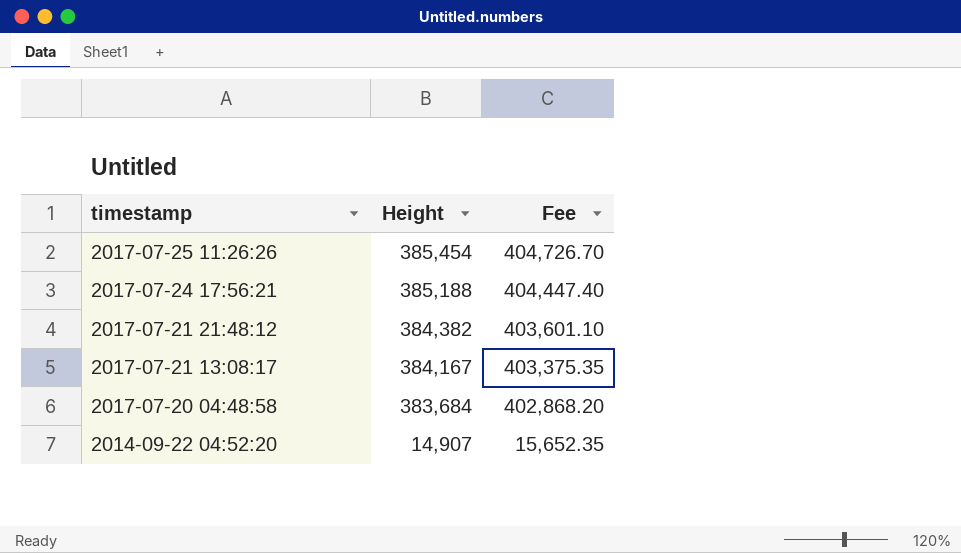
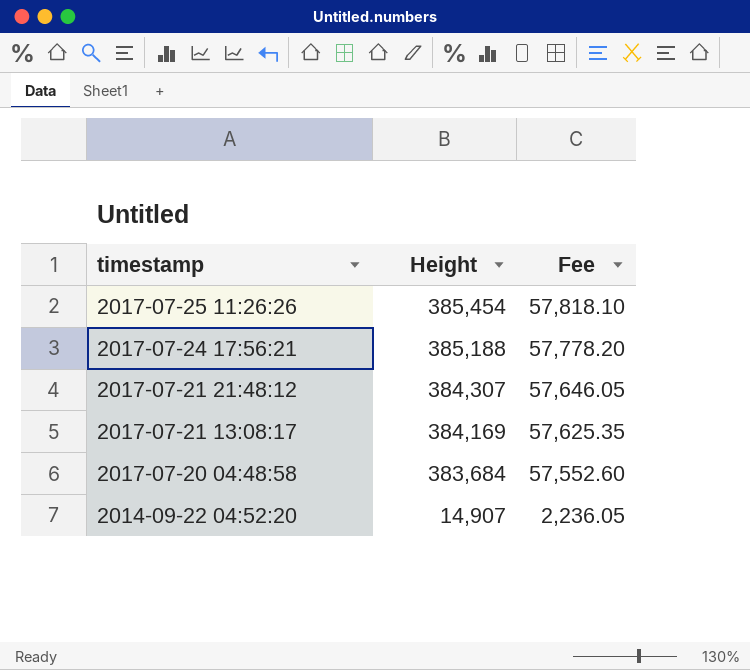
column Fee | formula: [Height] * 1.05 -> [Height] * 0.15
2017-07-21 21:48:12 | Height: 384,382 -> 384,307
2017-07-21 13:08:17 | Height: 384,167 -> 384,169

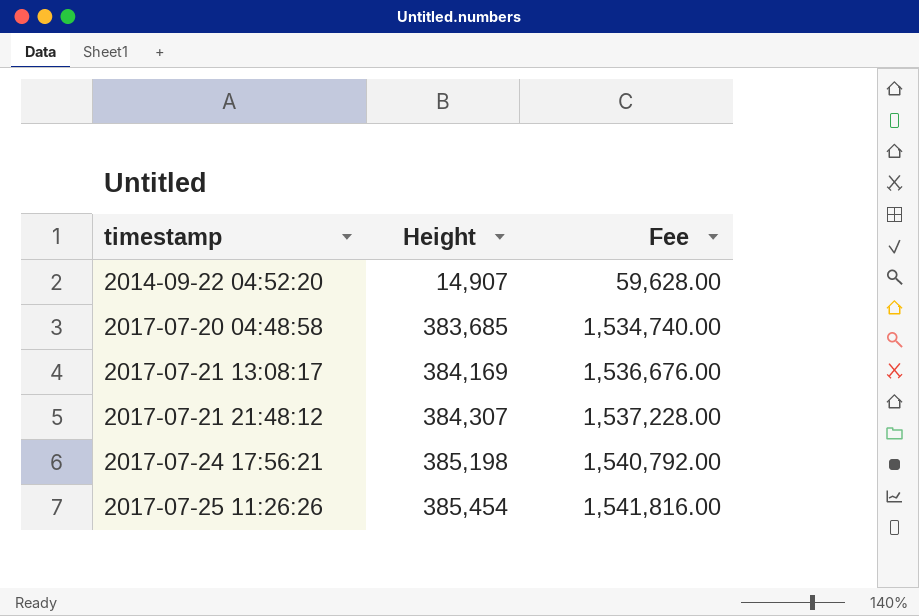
row order: timestamp descending -> timestamp ascending
column Fee | formula: [Height] * 0.15 -> [Height] * 4
2017-07-20 04:48:58 | Height: 383,684 -> 383,685
2017-07-24 17:56:21 | Height: 385,188 -> 385,198

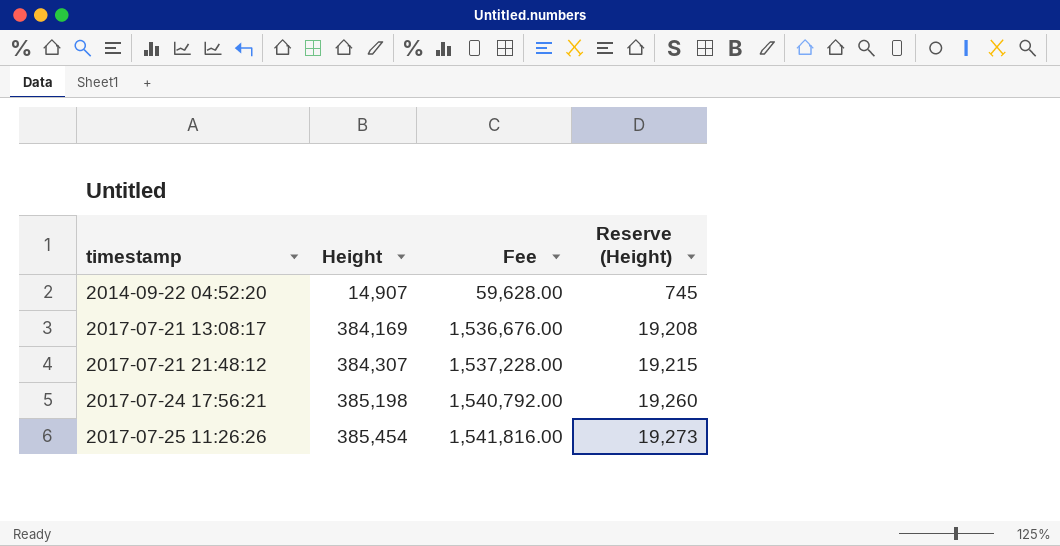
column Reserve (Height) | formula: none -> [Height] * 0.05
row 2017-07-20 04:48:58: 383,685 | 1,534,740.00 -> none

